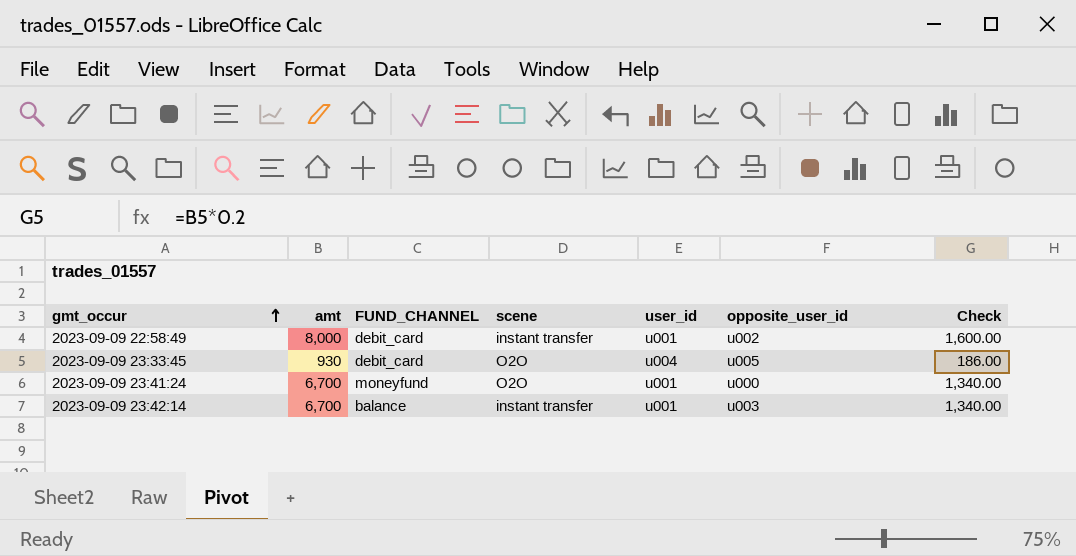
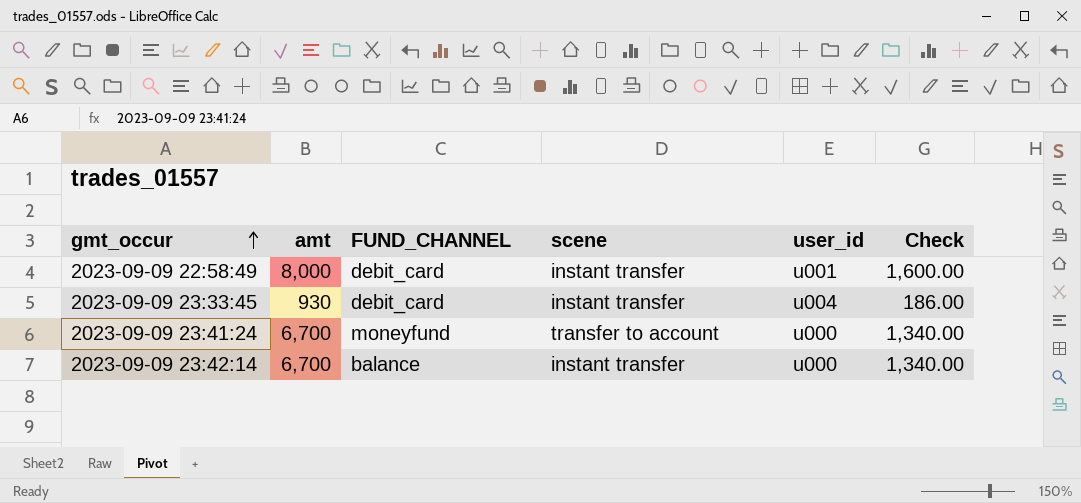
column opposite_user_id | position: 6 -> none
2023-09-09 23:33:45 | scene: O2O -> instant transfer
2023-09-09 23:41:24 | scene: O2O -> transfer to account
2023-09-09 23:41:24 | user_id: u001 -> u000
2023-09-09 23:42:14 | user_id: u001 -> u000

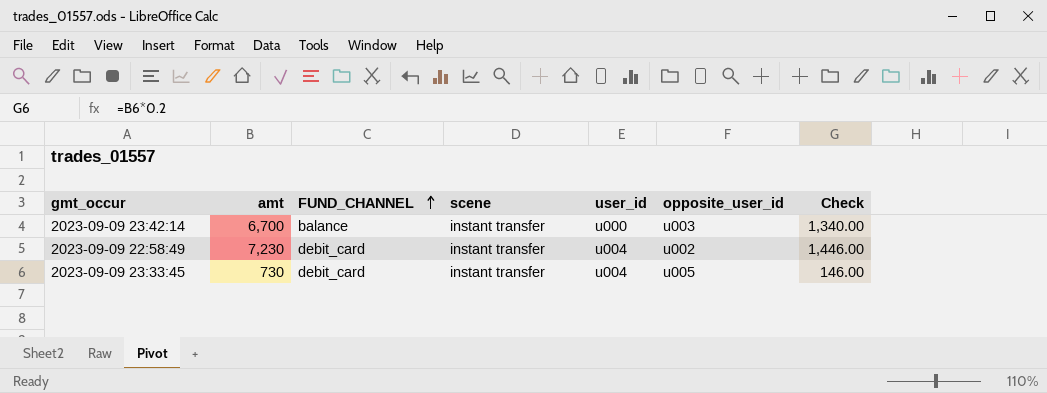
row order: gmt_occur ascending -> FUND_CHANNEL ascending
column opposite_user_id | position: none -> 6
row 2023-09-09 23:41:24: 6,700 | moneyfund | transfer to account | u000 | 1,340.00 -> none
2023-09-09 22:58:49 | amt: 8,000 -> 7,230
2023-09-09 22:58:49 | user_id: u001 -> u004
2023-09-09 22:58:49 | Check: 1,600.00 -> 1,446.00
2023-09-09 23:33:45 | amt: 930 -> 730
2023-09-09 23:33:45 | Check: 186.00 -> 146.00

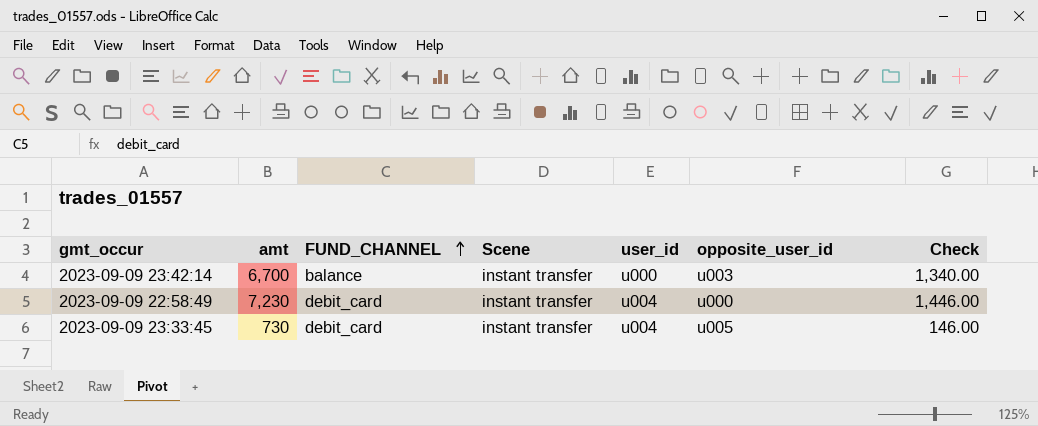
column name: scene -> Scene
2023-09-09 22:58:49 | opposite_user_id: u002 -> u000

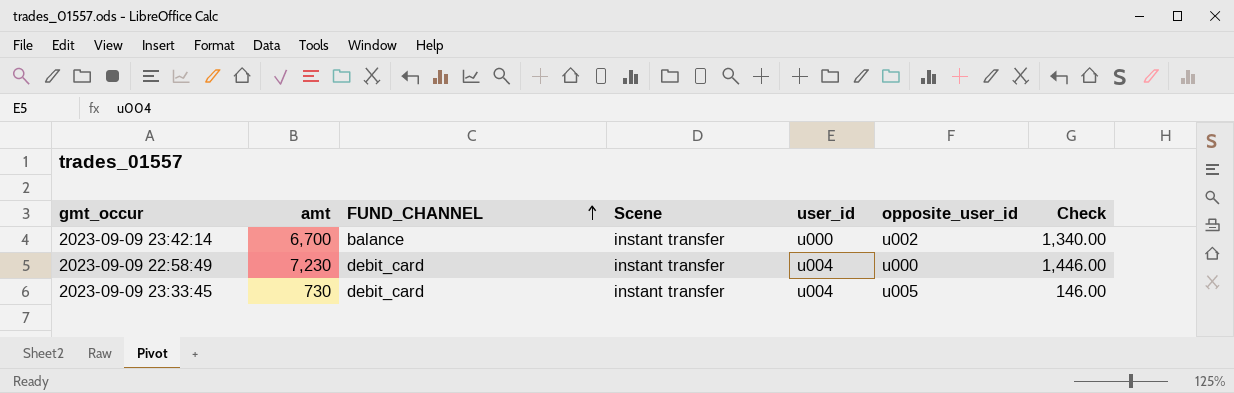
2023-09-09 23:42:14 | opposite_user_id: u003 -> u002

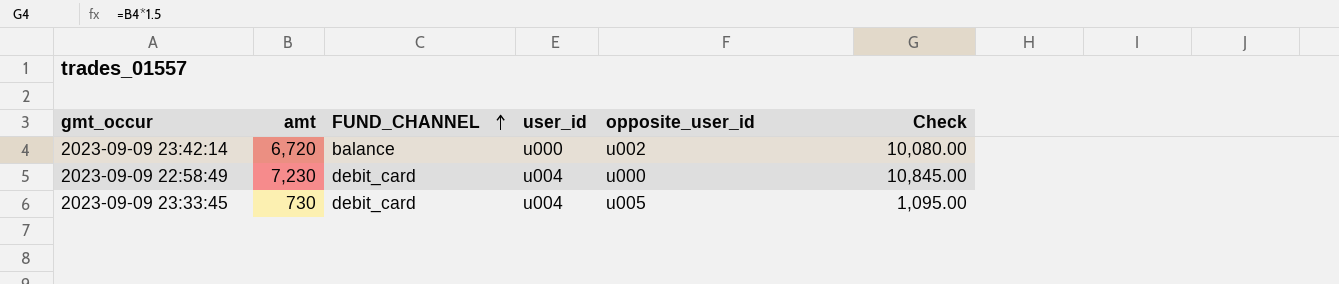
column Scene | position: 4 -> none
column Check | formula: [amt] * 0.2 -> [amt] * 1.5
2023-09-09 23:42:14 | amt: 6,700 -> 6,720

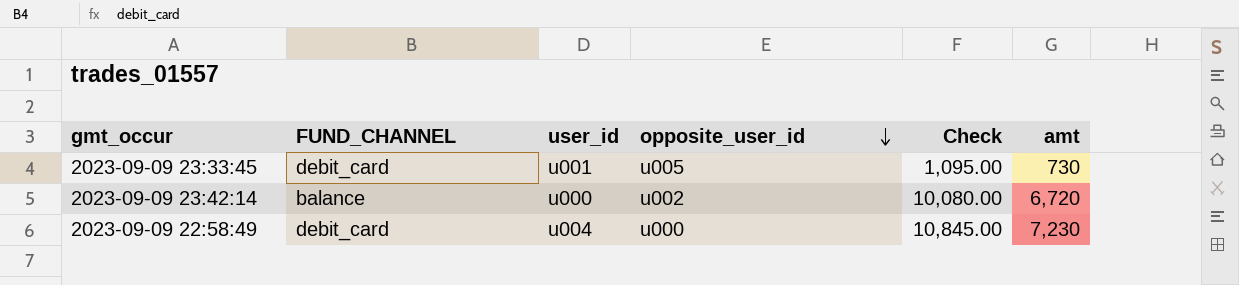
row order: FUND_CHANNEL ascending -> opposite_user_id descending
column amt | position: 2 -> 6
2023-09-09 23:33:45 | user_id: u004 -> u001

